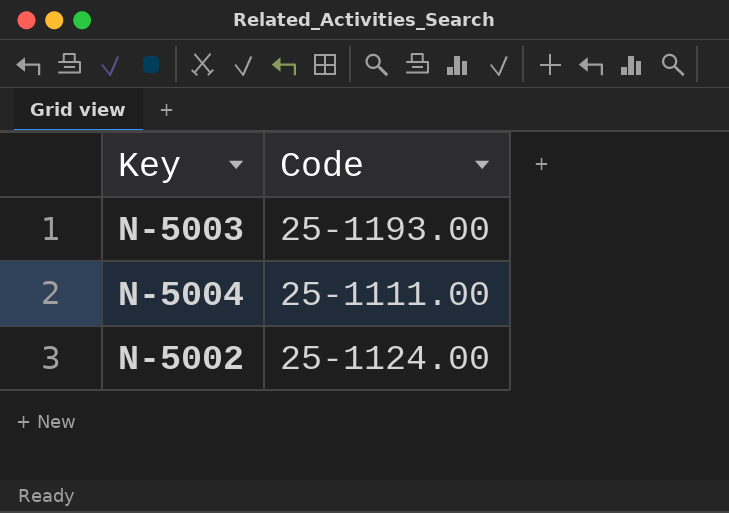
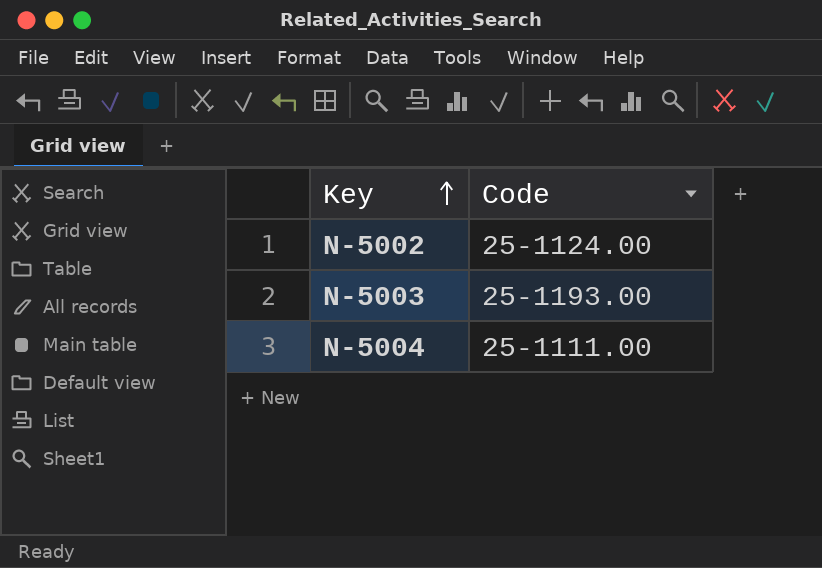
row order: none -> Key ascending

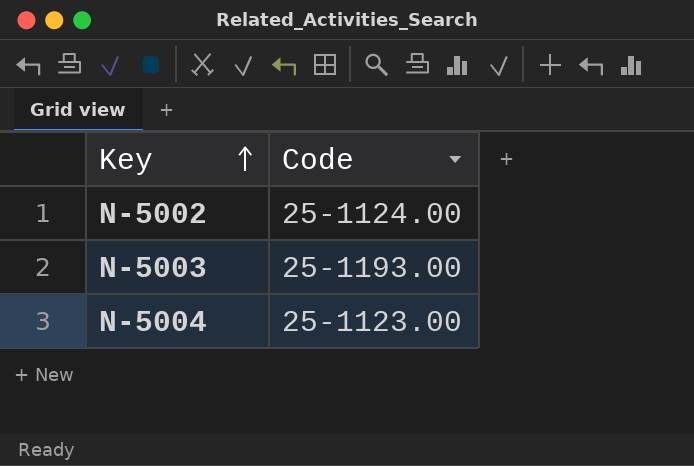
N-5004 | Code: 25-1111.00 -> 25-1123.00

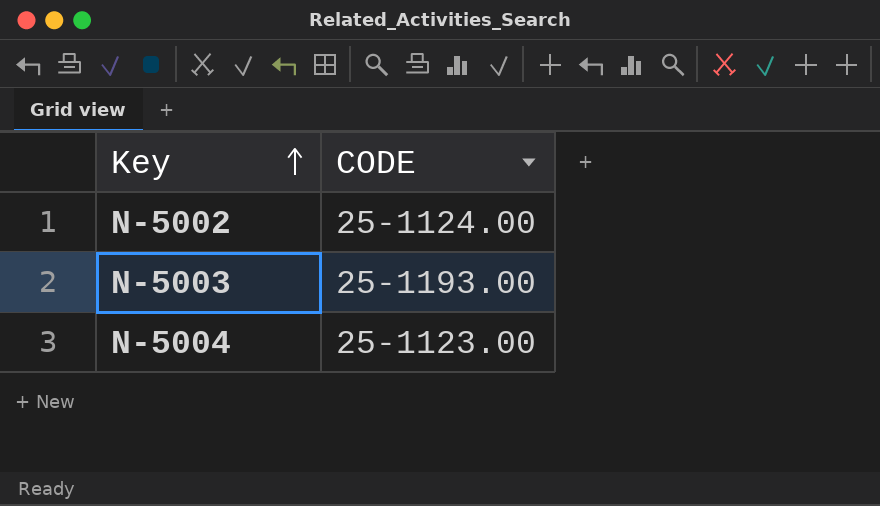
column name: Code -> CODE

